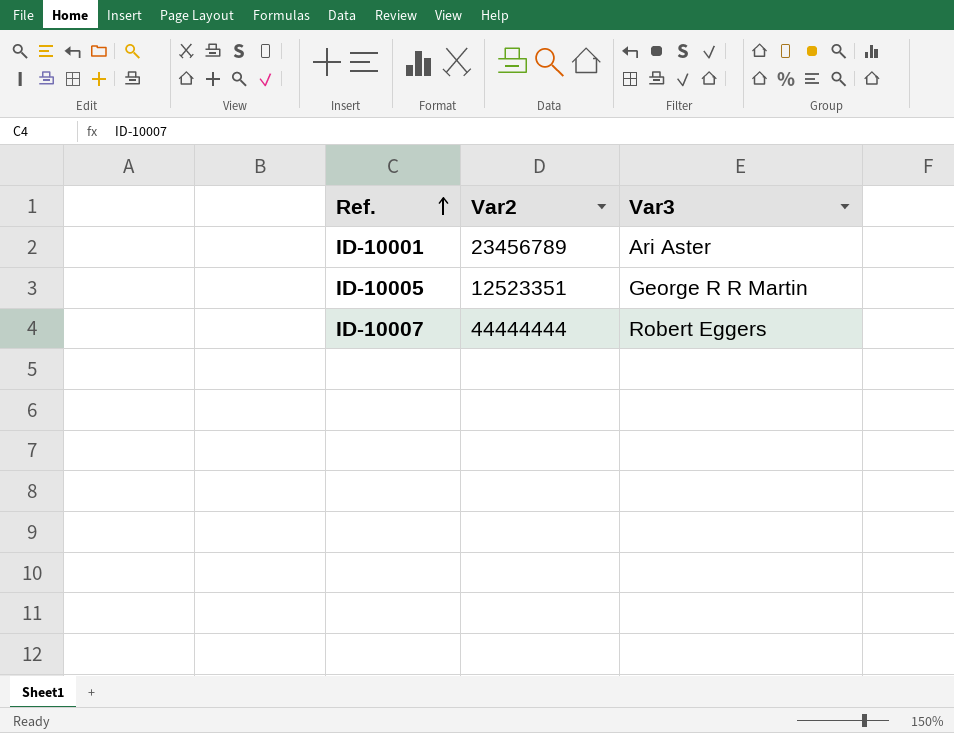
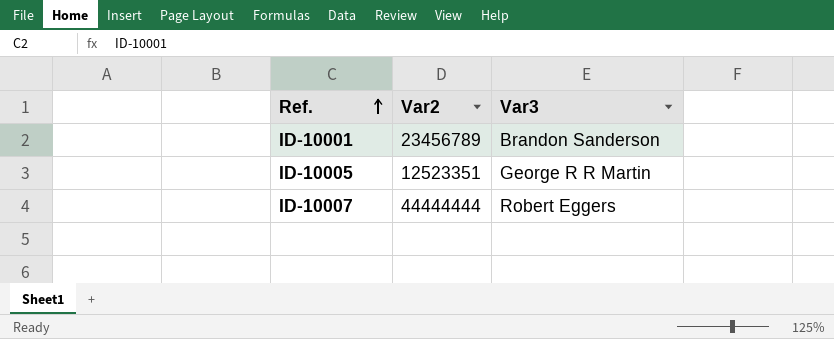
ID-10001 | Var3: Ari Aster -> Brandon Sanderson

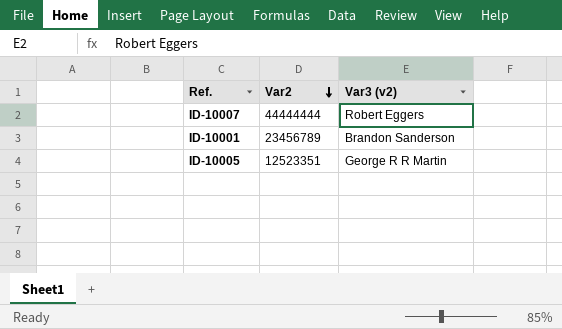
row order: Ref. ascending -> Var2 descending
column name: Var3 -> Var3 (v2)

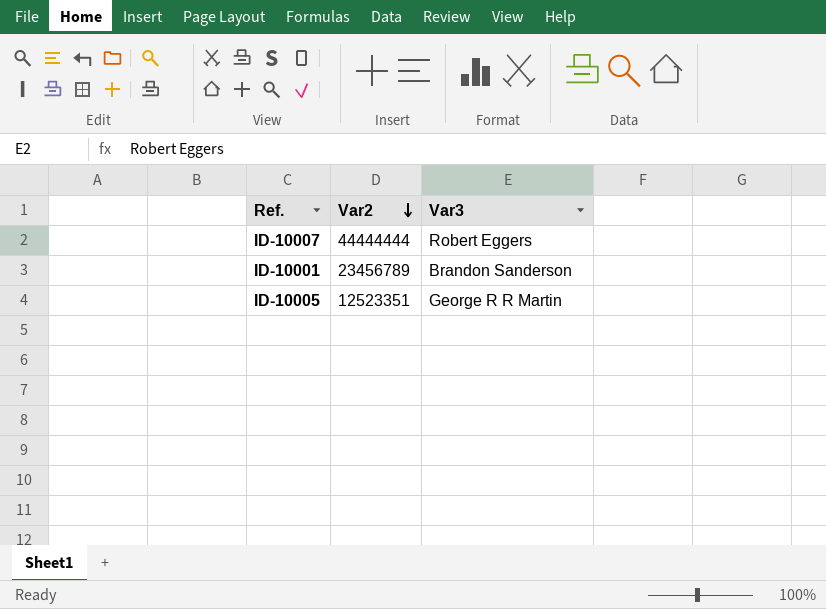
column name: Var3 (v2) -> Var3

